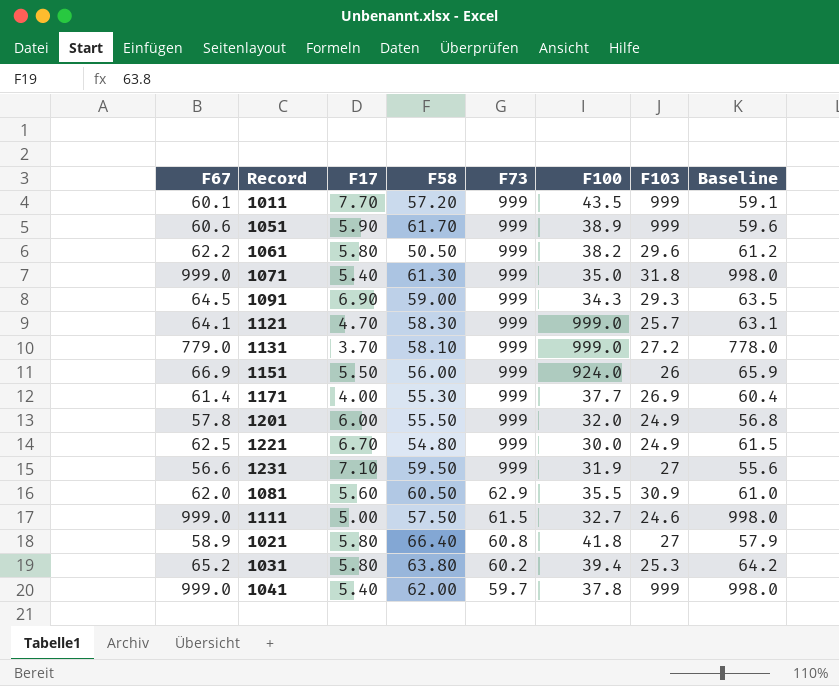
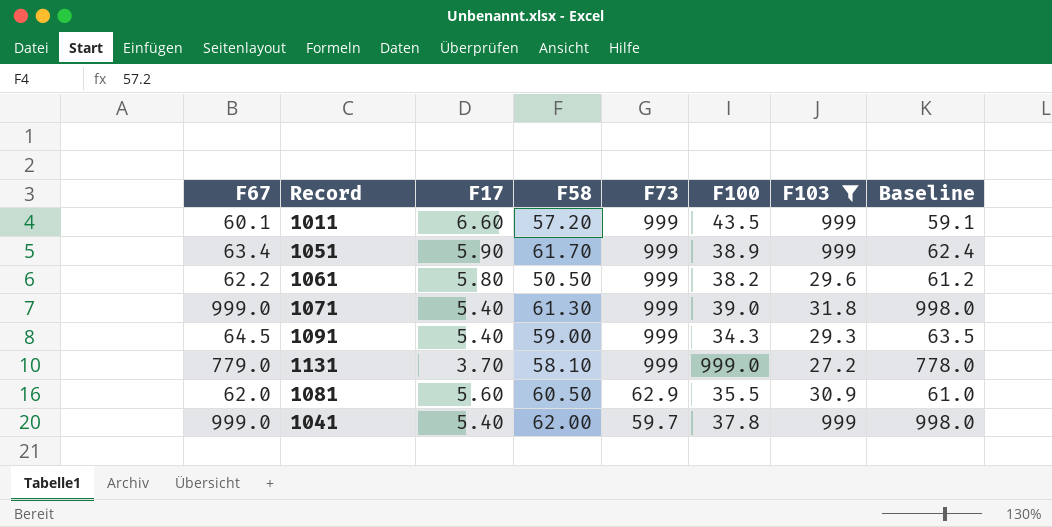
filter: none -> F103 >= 27.2
1011 | F17: 7.70 -> 6.60
1051 | F67: 60.6 -> 63.4
1051 | Baseline: 59.6 -> 62.4
1071 | F100: 35.0 -> 39.0
1091 | F17: 6.90 -> 5.40

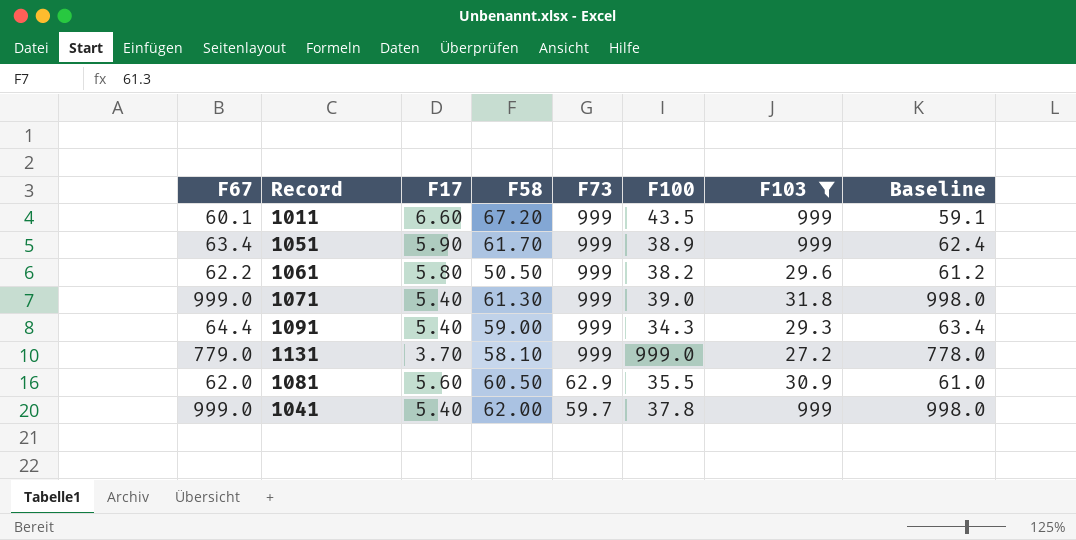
1011 | F58: 57.20 -> 67.20
1091 | F67: 64.5 -> 64.4
1091 | Baseline: 63.5 -> 63.4

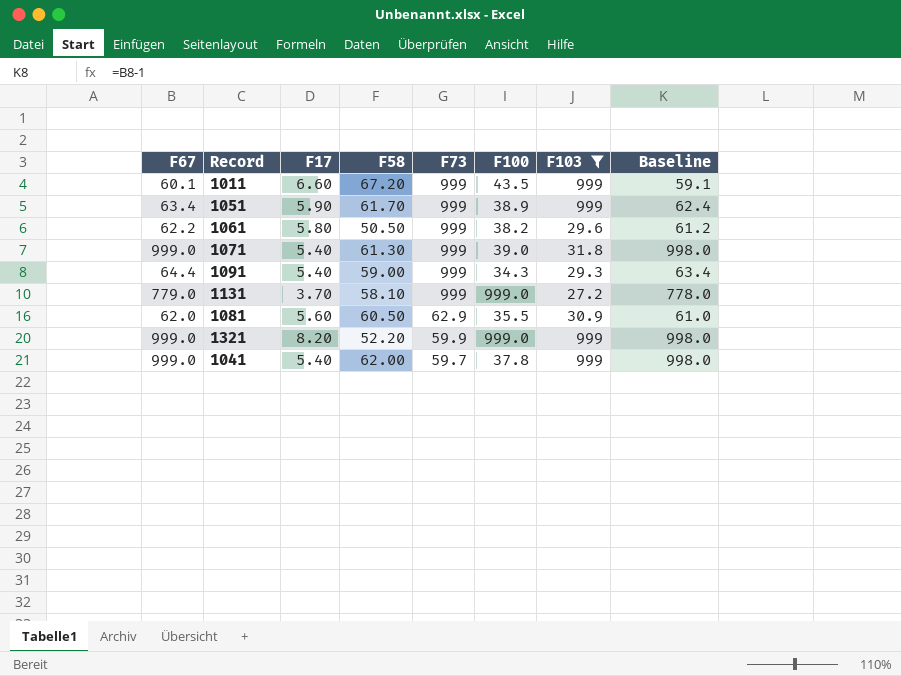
row 1321: none -> 999.0 | 8.20 | 52.20 | 59.9 | 999.0 | 999 | 998.0

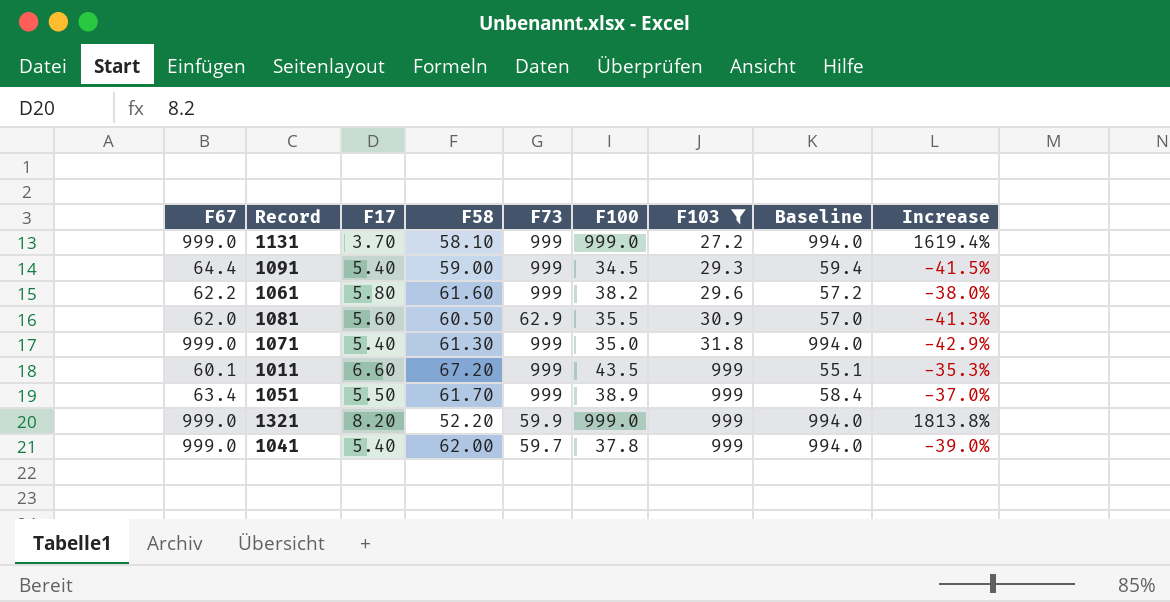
row order: F73 descending -> F103 ascending
column Baseline | formula: [F67] - 1 -> [F67] - 5
column Increase | formula: none -> ([F100] - [F58]) / [F58]
1131 | F67: 779.0 -> 999.0
1091 | F100: 34.3 -> 34.5
1061 | F58: 50.50 -> 61.60
1071 | F100: 39.0 -> 35.0
1051 | F17: 5.90 -> 5.50

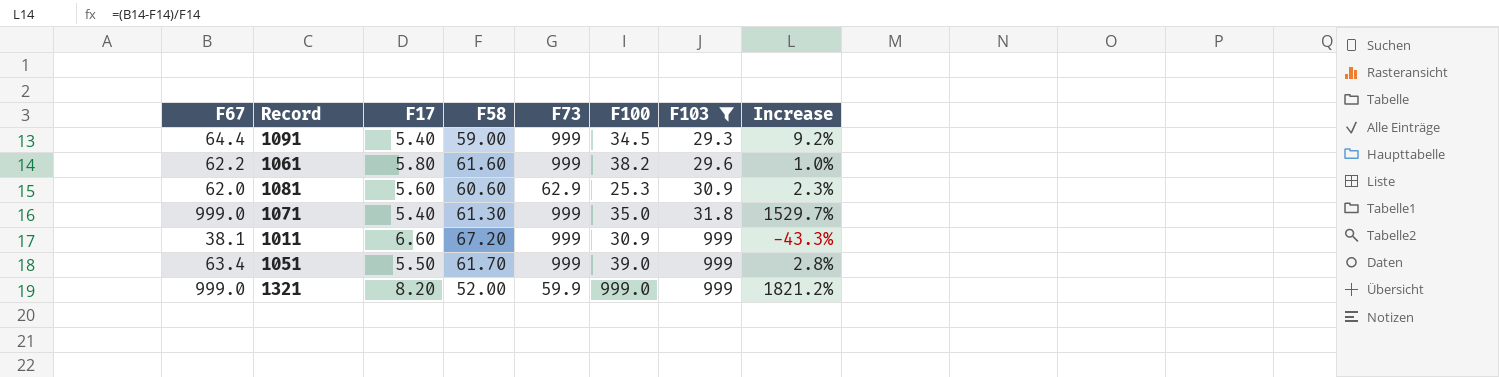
column Baseline | formula: [F67] - 5 -> none
column Increase | formula: ([F100] - [F58]) / [F58] -> ([F67] - [F58]) / [F58]
row 1131: 999.0 | 3.70 | 58.10 | 999 | 999.0 | 27.2 | 994.0 | 1619.4% -> none
row 1041: 999.0 | 5.40 | 62.00 | 59.7 | 37.8 | 999 | 994.0 | -39.0% -> none
1081 | F58: 60.50 -> 60.60
1081 | F100: 35.5 -> 25.3
1011 | F67: 60.1 -> 38.1
1011 | F100: 43.5 -> 30.9
1051 | F100: 38.9 -> 39.0
1321 | F58: 52.20 -> 52.00

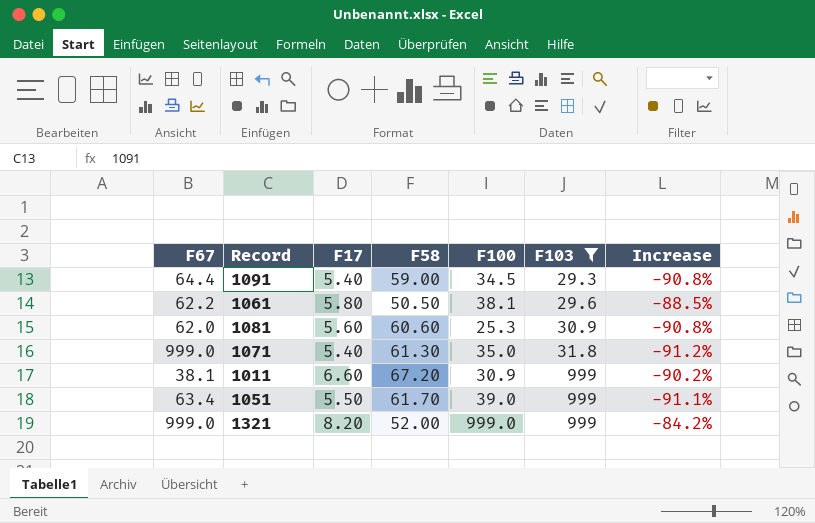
column F73 | position: 5 -> none
column Increase | formula: ([F67] - [F58]) / [F58] -> ([F17] - [F58]) / [F58]
1061 | F58: 61.60 -> 50.50
1061 | F100: 38.2 -> 38.1

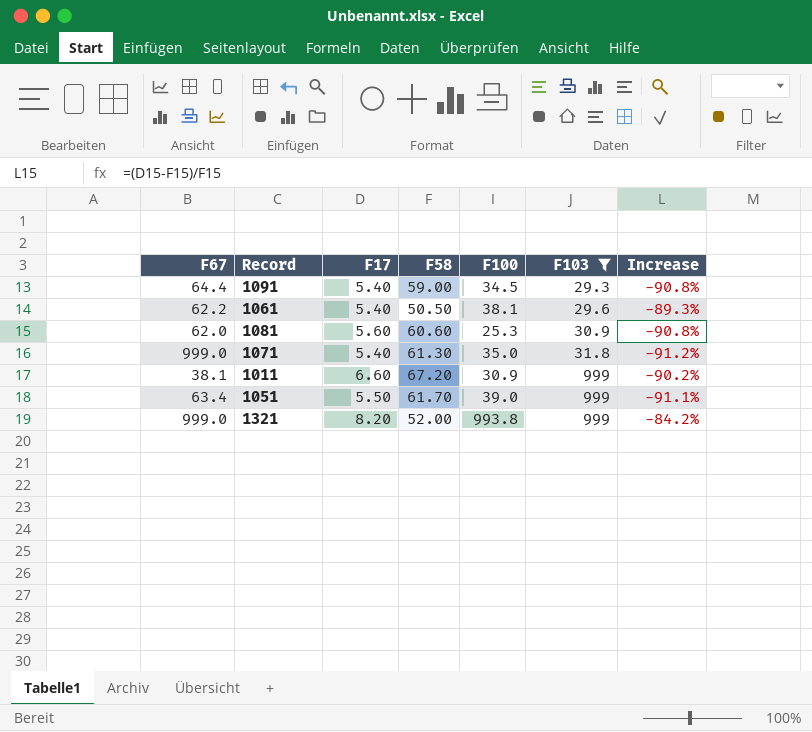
1061 | F17: 5.80 -> 5.40
1061 | Increase: -88.5% -> -89.3%
1321 | F100: 999.0 -> 993.8

